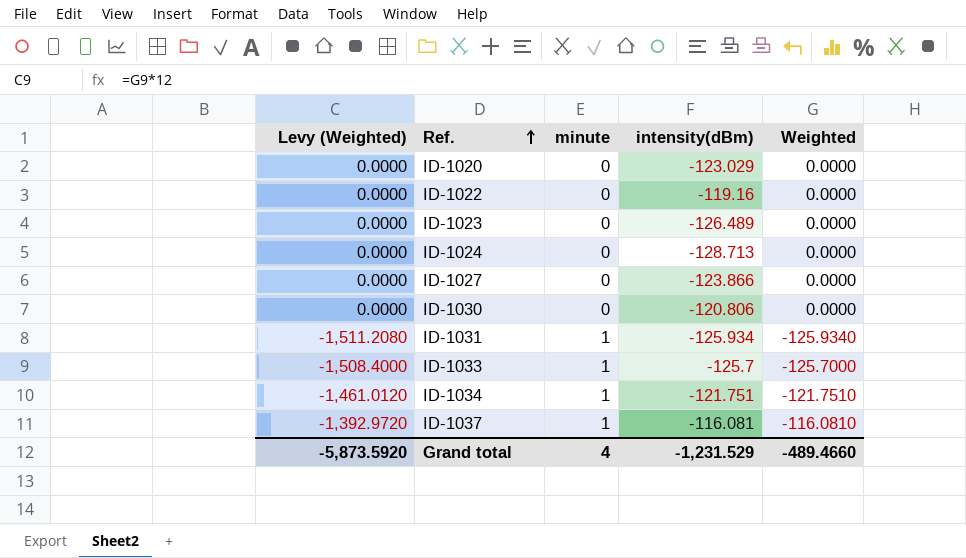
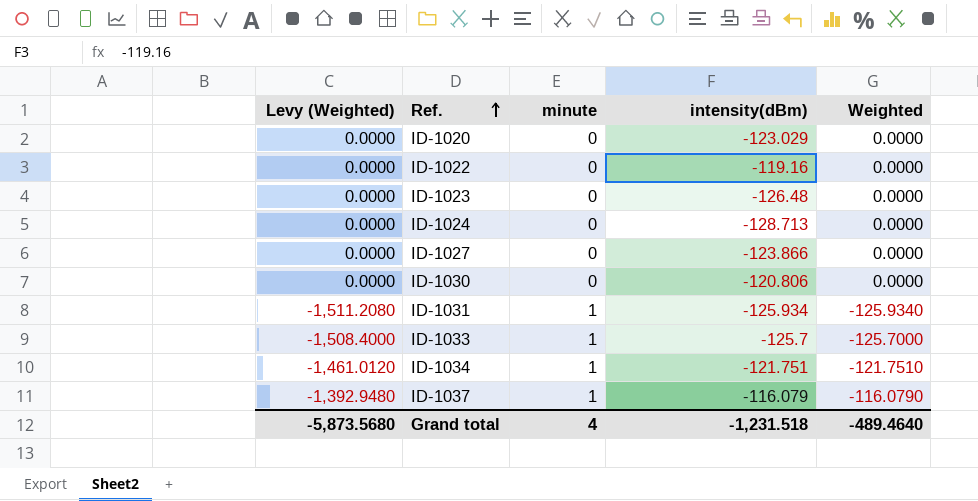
ID-1023 | intensity(dBm): -126.489 -> -126.48
ID-1037 | Levy (Weighted): -1,392.9720 -> -1,392.9480
ID-1037 | intensity(dBm): -116.081 -> -116.079
ID-1037 | Weighted: -116.0810 -> -116.0790
Grand total | Levy (Weighted): -5,873.5920 -> -5,873.5680
Grand total | intensity(dBm): -1,231.529 -> -1,231.518
Grand total | Weighted: -489.4660 -> -489.4640

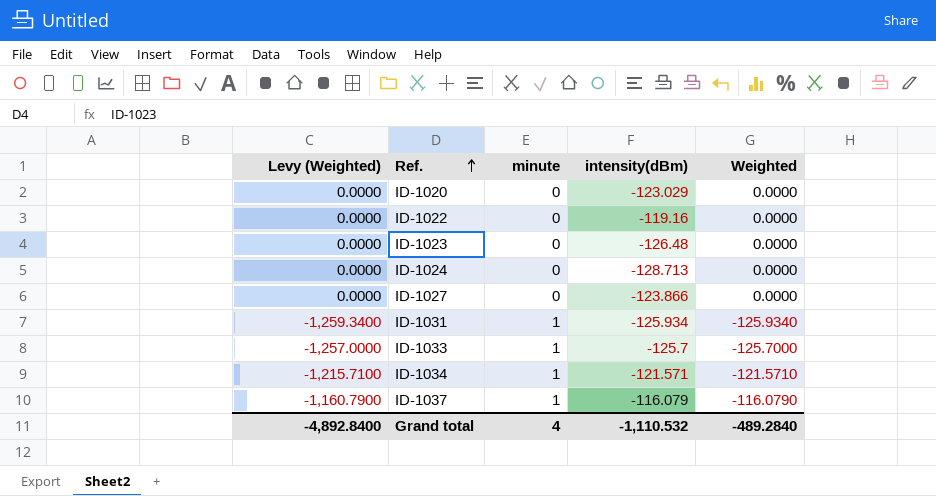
column Levy (Weighted) | formula: [Weighted] * 12 -> [Weighted] * 10
row ID-1030: 0.0000 | 0 | -120.806 | 0.0000 -> none
ID-1034 | intensity(dBm): -121.751 -> -121.571
ID-1034 | Weighted: -121.7510 -> -121.5710
Grand total | Levy (Weighted): -5,873.5680 -> -4,892.8400
Grand total | intensity(dBm): -1,231.518 -> -1,110.532
Grand total | Weighted: -489.4640 -> -489.2840

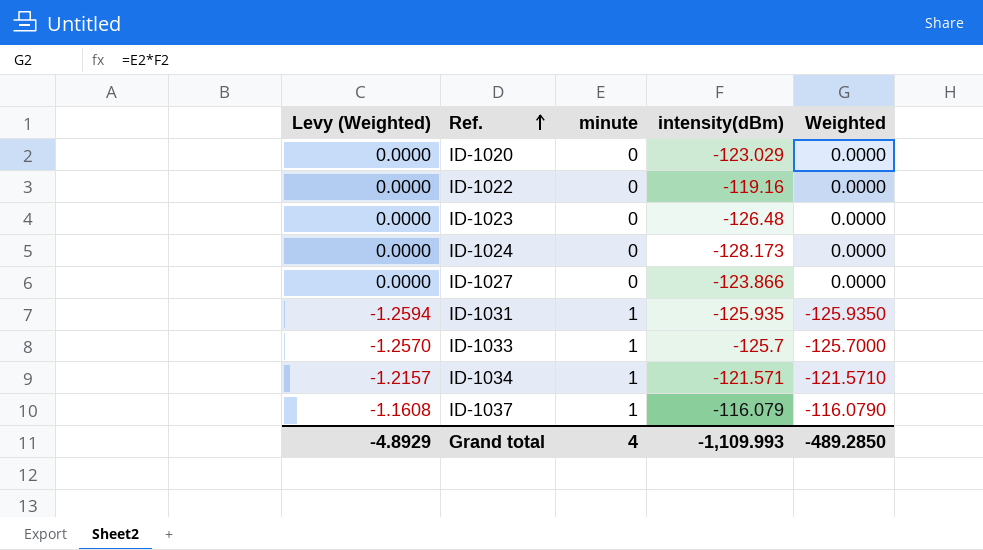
column Levy (Weighted) | formula: [Weighted] * 10 -> [Weighted] * 0.01
ID-1024 | intensity(dBm): -128.713 -> -128.173
ID-1031 | intensity(dBm): -125.934 -> -125.935
ID-1031 | Weighted: -125.9340 -> -125.9350
Grand total | Levy (Weighted): -4,892.8400 -> -4.8929
Grand total | intensity(dBm): -1,110.532 -> -1,109.993
Grand total | Weighted: -489.2840 -> -489.2850

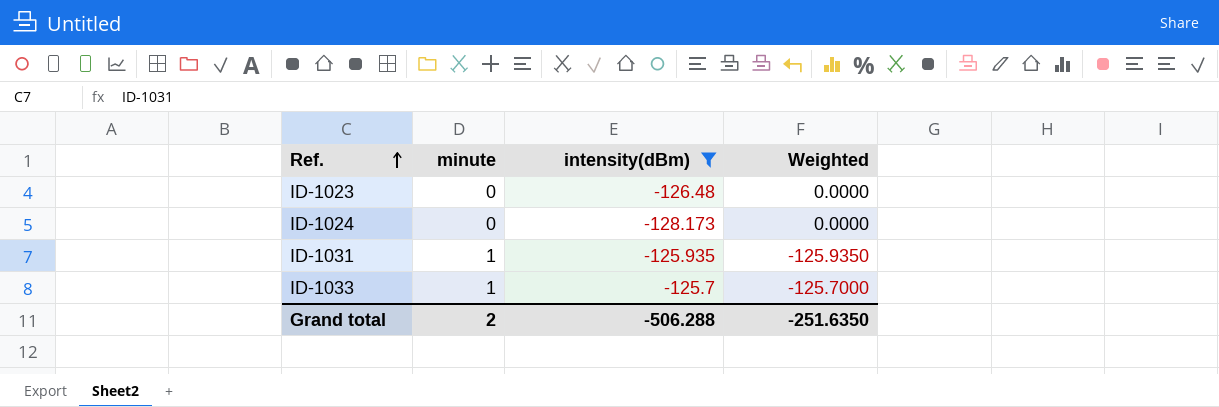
filter: none -> intensity(dBm) <= -125.7
column Levy (Weighted) | formula: [Weighted] * 0.01 -> none
Grand total | minute: 4 -> 2
Grand total | intensity(dBm): -1,109.993 -> -506.288
Grand total | Weighted: -489.2850 -> -251.6350

